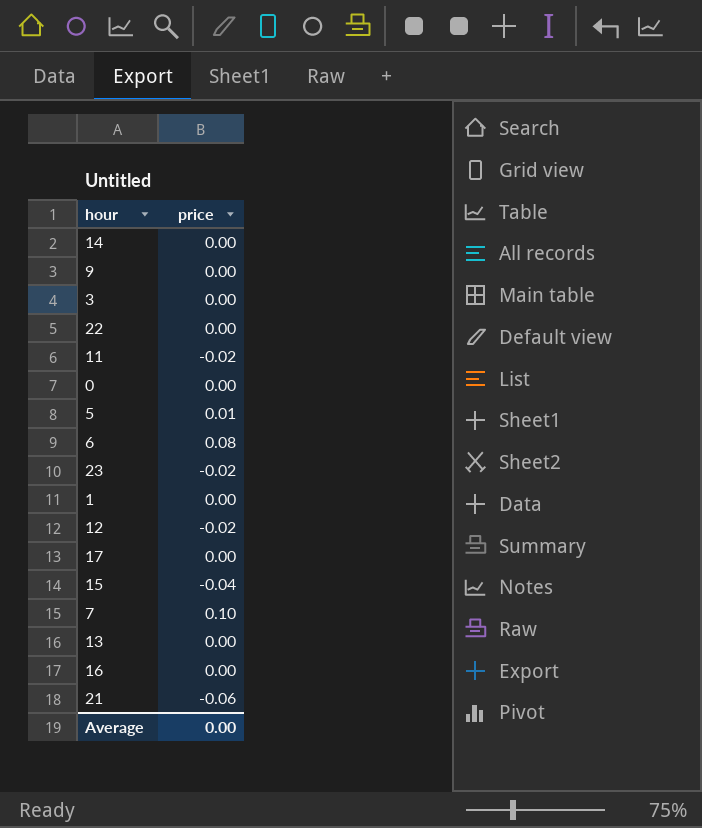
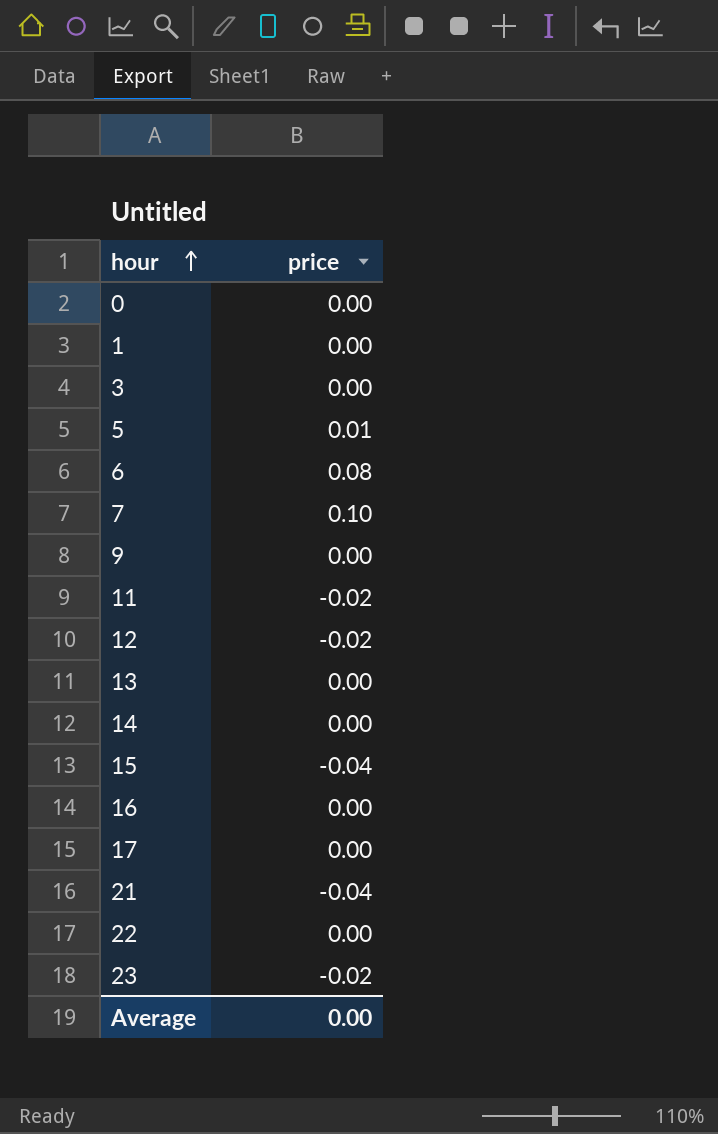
row order: none -> hour ascending
21 | price: -0.06 -> -0.04

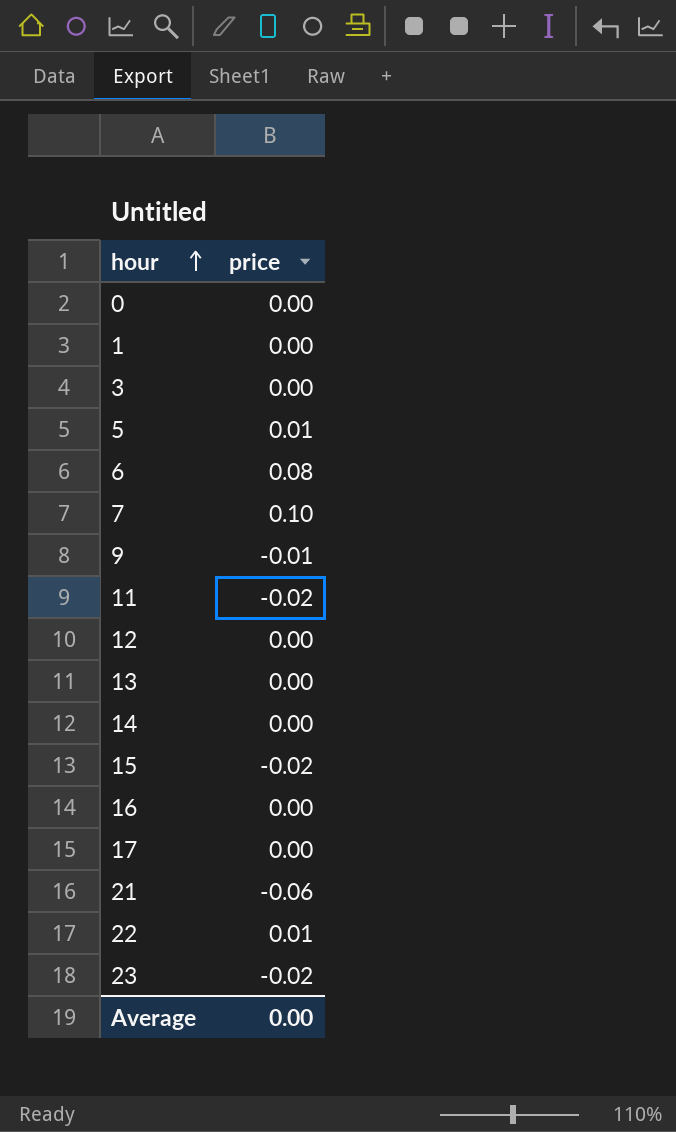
9 | price: 0.00 -> -0.01
12 | price: -0.02 -> 0.00
15 | price: -0.04 -> -0.02
21 | price: -0.04 -> -0.06
22 | price: 0.00 -> 0.01

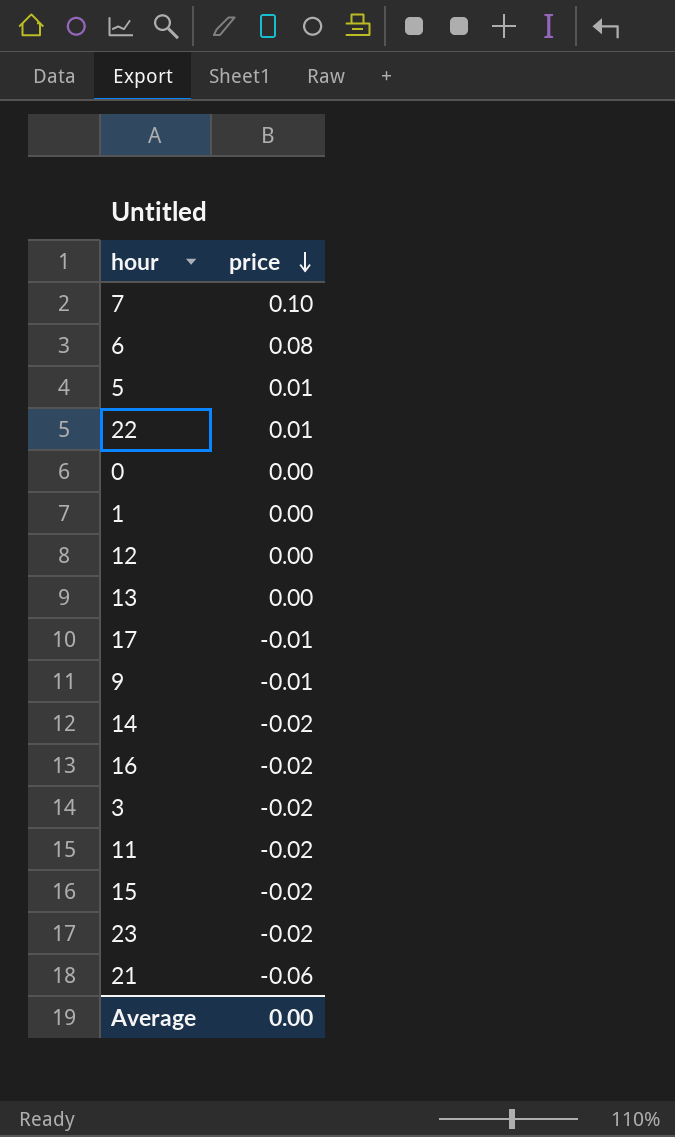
row order: hour ascending -> price descending
17 | price: 0.00 -> -0.01
14 | price: 0.00 -> -0.02
16 | price: 0.00 -> -0.02
3 | price: 0.00 -> -0.02

